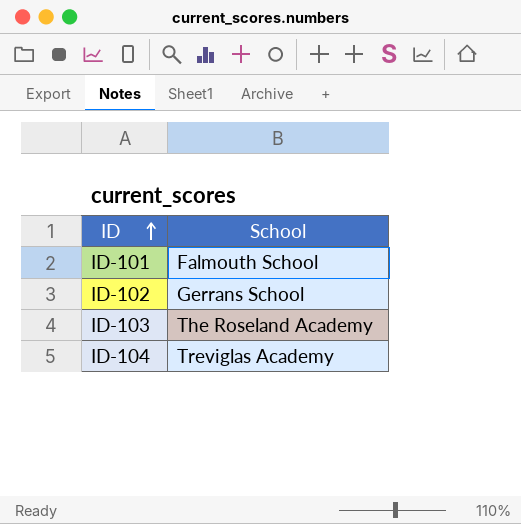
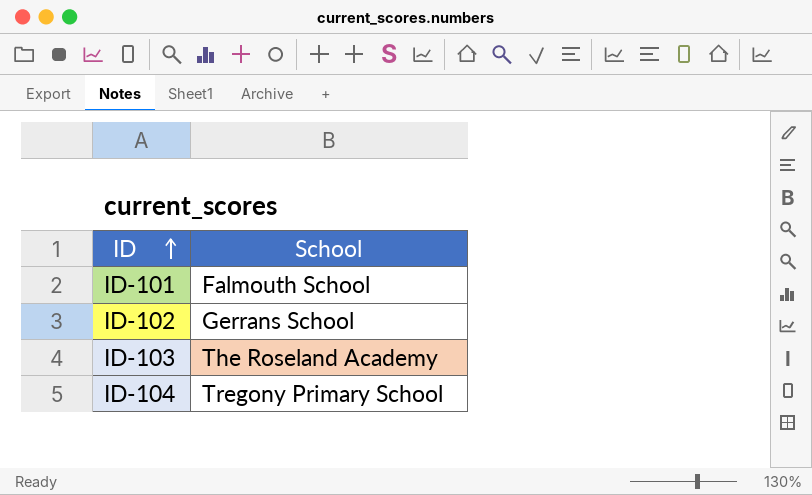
ID-104 | School: Treviglas Academy -> Tregony Primary School

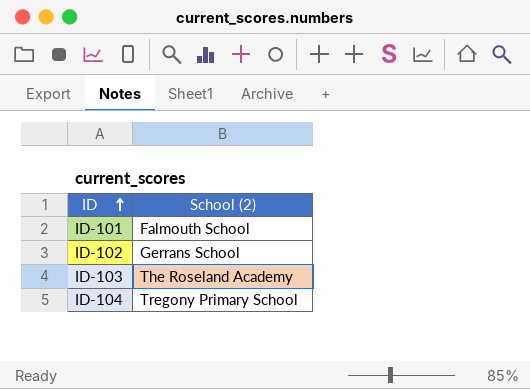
column name: School -> School (2)

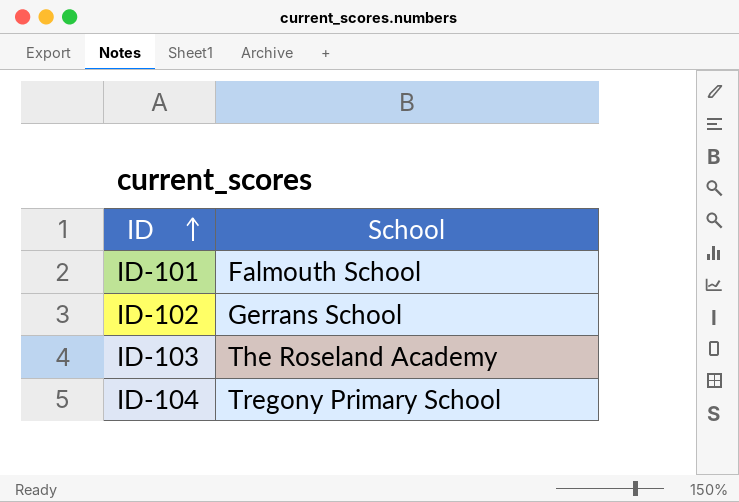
column name: School (2) -> School

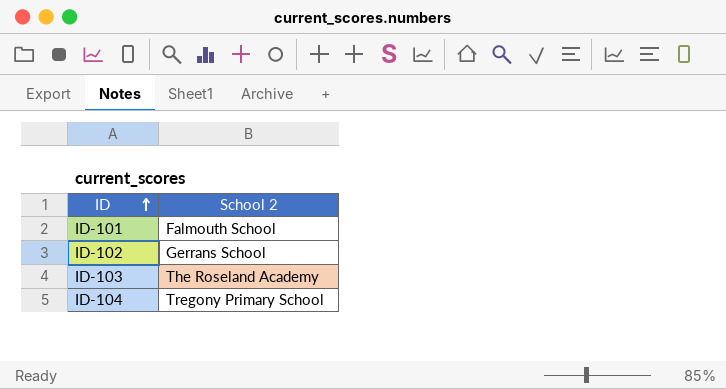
column name: School -> School 2

